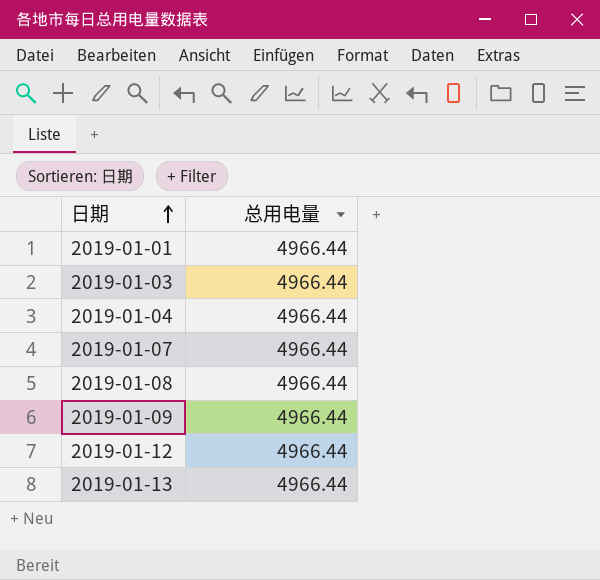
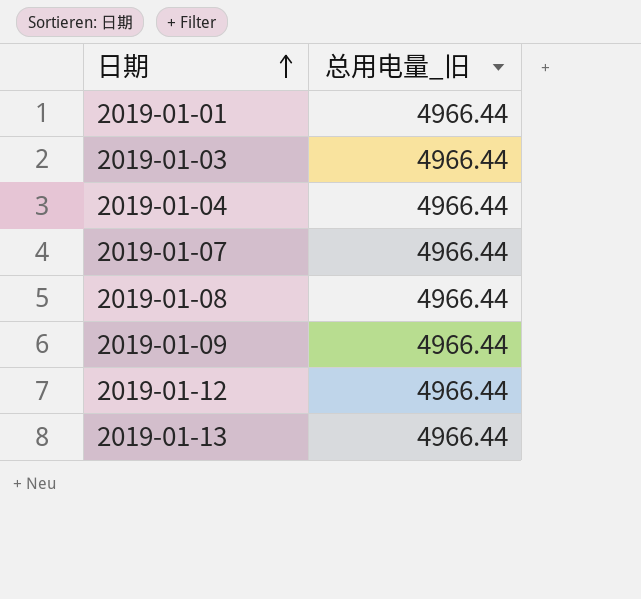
column name: 总用电量 -> 总用电量_旧

